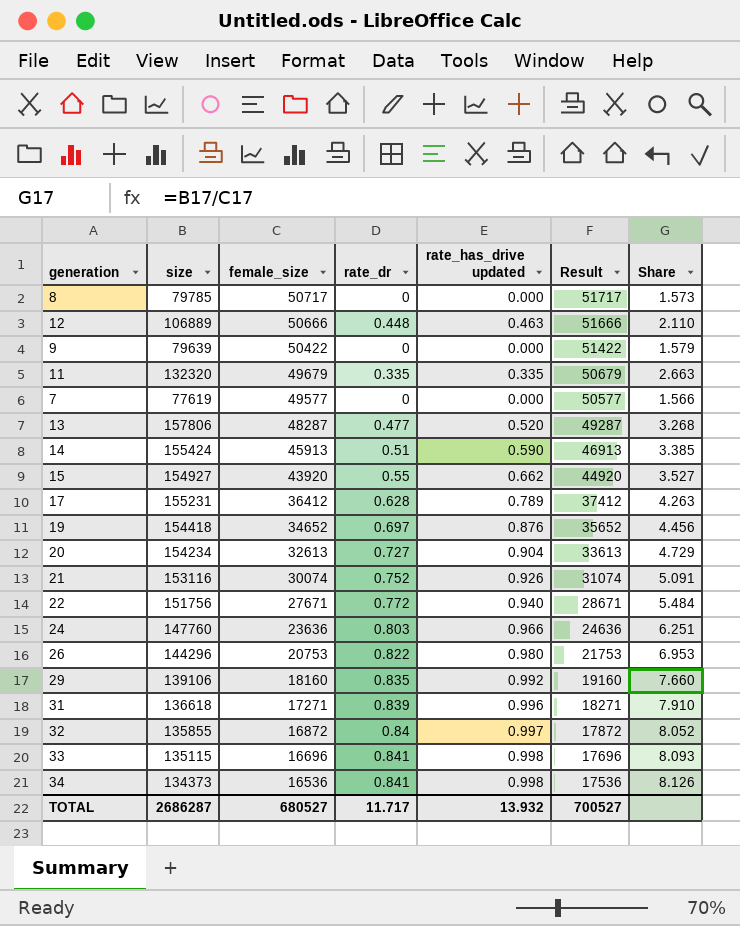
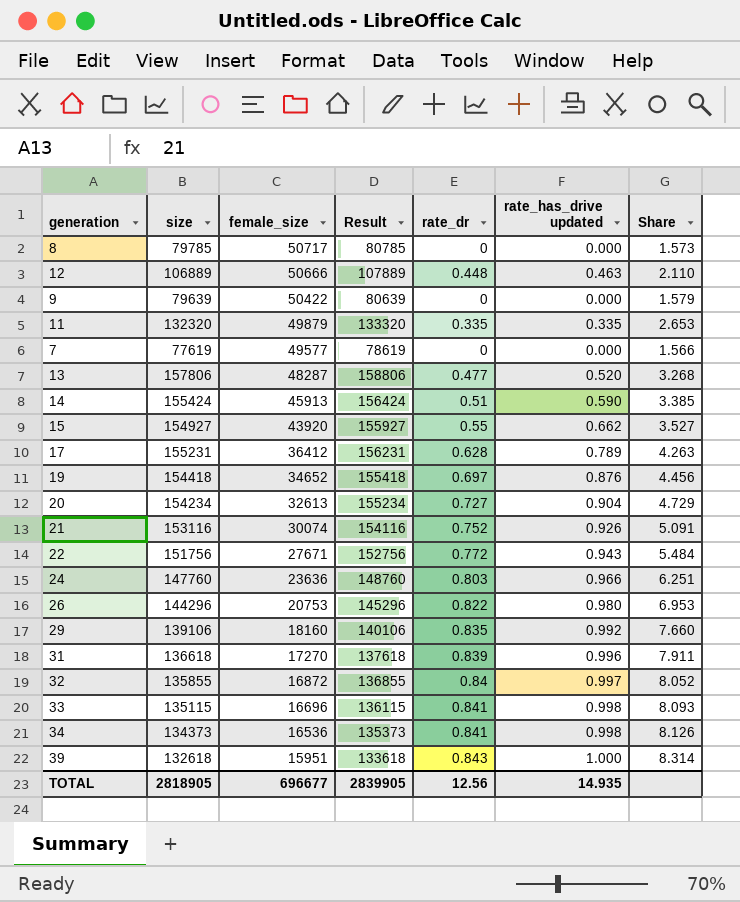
column Result | formula: [female_size] + 1000 -> [size] + 1000
column Result | position: 6 -> 4
11 | female_size: 49679 -> 49879
11 | Share: 2.663 -> 2.653
22 | rate_has_drive updated: 0.940 -> 0.943
31 | female_size: 17271 -> 17270
31 | Share: 7.910 -> 7.911
row 39: none -> 132618 | 15951 | 133618 | 0.843 | 1.000 | 8.314
TOTAL | size: 2686287 -> 2818905
TOTAL | female_size: 680527 -> 696677
TOTAL | Result: 700527 -> 2839905
TOTAL | rate_dr: 11.717 -> 12.56
TOTAL | rate_has_drive updated: 13.932 -> 14.935

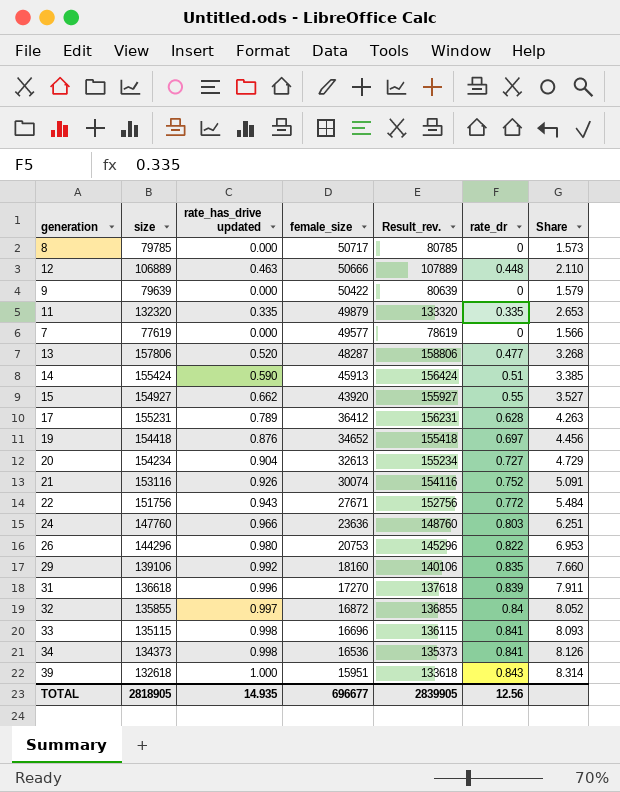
column rate_has_drive updated | position: 6 -> 3
column name: Result -> Result_rev.

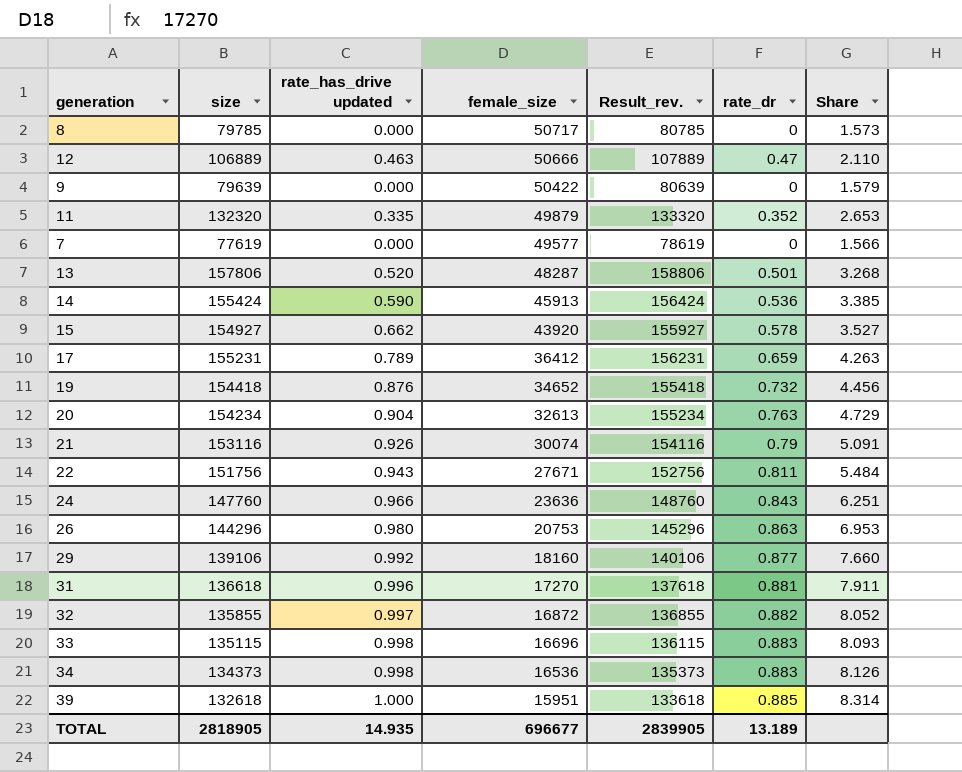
12 | rate_dr: 0.448 -> 0.47
11 | rate_dr: 0.335 -> 0.352
13 | rate_dr: 0.477 -> 0.501
14 | rate_dr: 0.51 -> 0.536
15 | rate_dr: 0.55 -> 0.578
17 | rate_dr: 0.628 -> 0.659
19 | rate_dr: 0.697 -> 0.732
20 | rate_dr: 0.727 -> 0.763
21 | rate_dr: 0.752 -> 0.79
22 | rate_dr: 0.772 -> 0.811
24 | rate_dr: 0.803 -> 0.843
26 | rate_dr: 0.822 -> 0.863
29 | rate_dr: 0.835 -> 0.877
31 | rate_dr: 0.839 -> 0.881
32 | rate_dr: 0.84 -> 0.882
33 | rate_dr: 0.841 -> 0.883
34 | rate_dr: 0.841 -> 0.883
39 | rate_dr: 0.843 -> 0.885
TOTAL | rate_dr: 12.56 -> 13.189

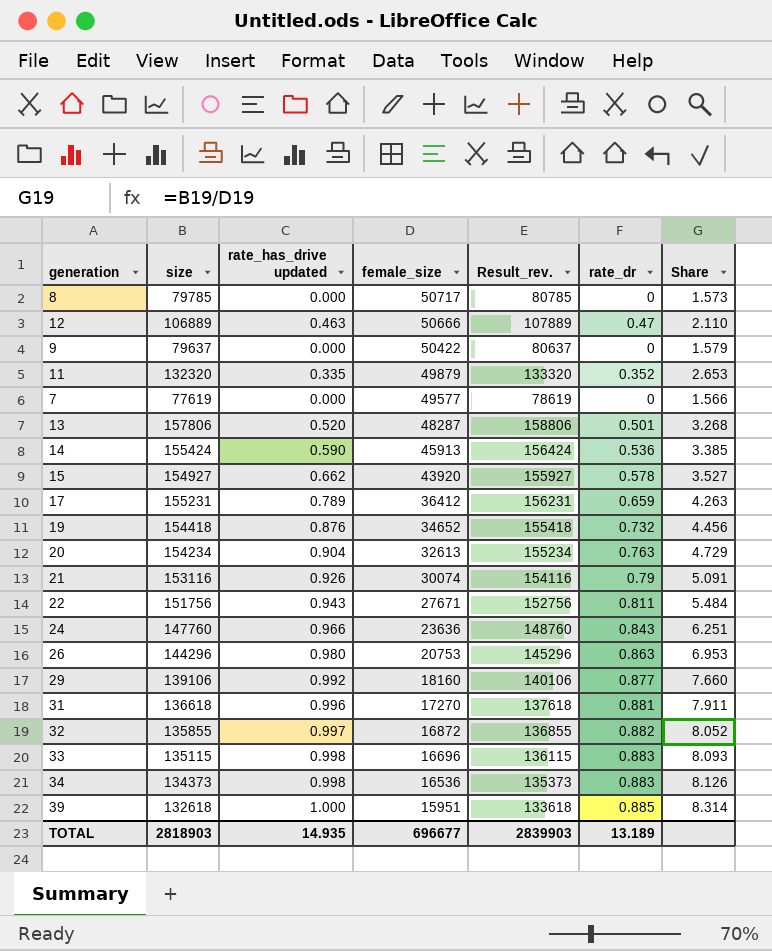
9 | size: 79639 -> 79637
9 | Result_rev.: 80639 -> 80637
TOTAL | size: 2818905 -> 2818903
TOTAL | Result_rev.: 2839905 -> 2839903

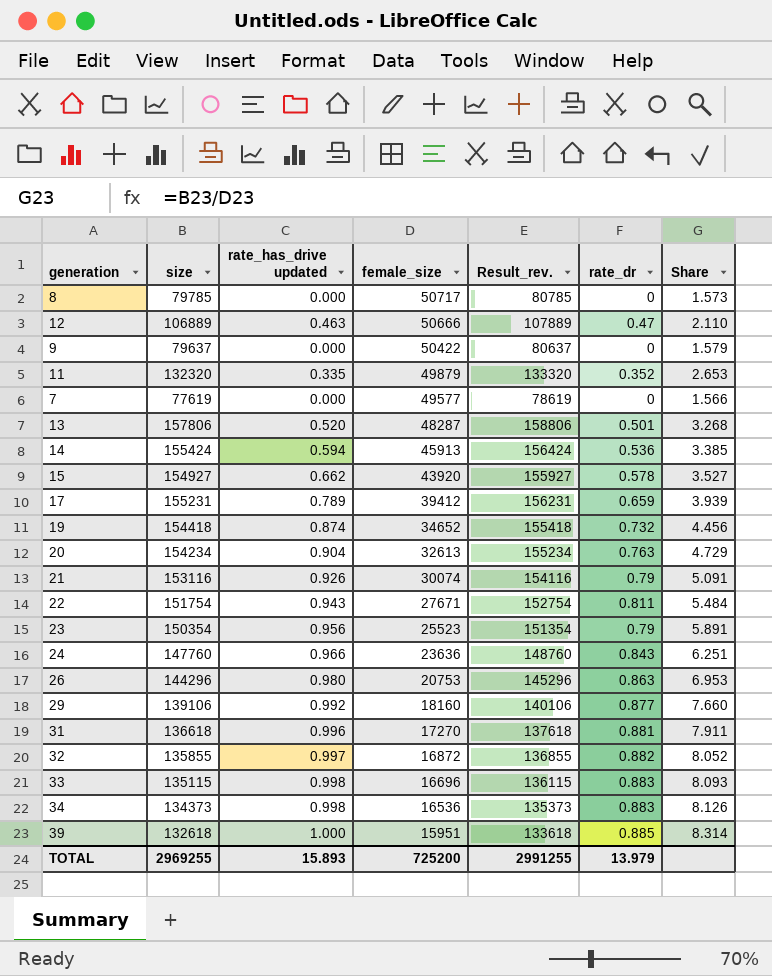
14 | rate_has_drive updated: 0.590 -> 0.594
17 | female_size: 36412 -> 39412
17 | Share: 4.263 -> 3.939
19 | rate_has_drive updated: 0.876 -> 0.874
22 | size: 151756 -> 151754
22 | Result_rev.: 152756 -> 152754
row 23: none -> 150354 | 0.956 | 25523 | 151354 | 0.79 | 5.891
TOTAL | size: 2818903 -> 2969255
TOTAL | rate_has_drive updated: 14.935 -> 15.893
TOTAL | female_size: 696677 -> 725200
TOTAL | Result_rev.: 2839903 -> 2991255
TOTAL | rate_dr: 13.189 -> 13.979

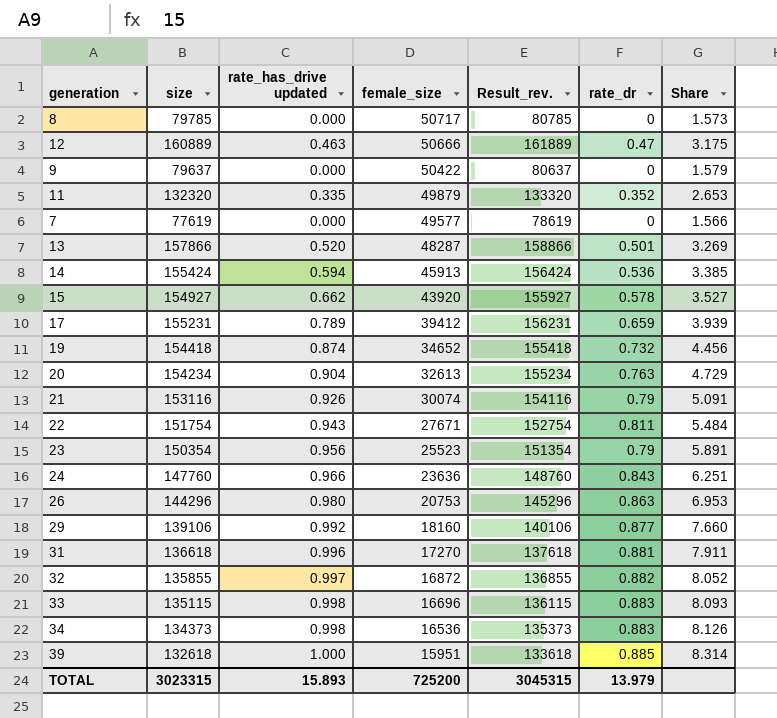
12 | size: 106889 -> 160889
12 | Result_rev.: 107889 -> 161889
12 | Share: 2.110 -> 3.175
13 | size: 157806 -> 157866
13 | Result_rev.: 158806 -> 158866
13 | Share: 3.268 -> 3.269
TOTAL | size: 2969255 -> 3023315
TOTAL | Result_rev.: 2991255 -> 3045315

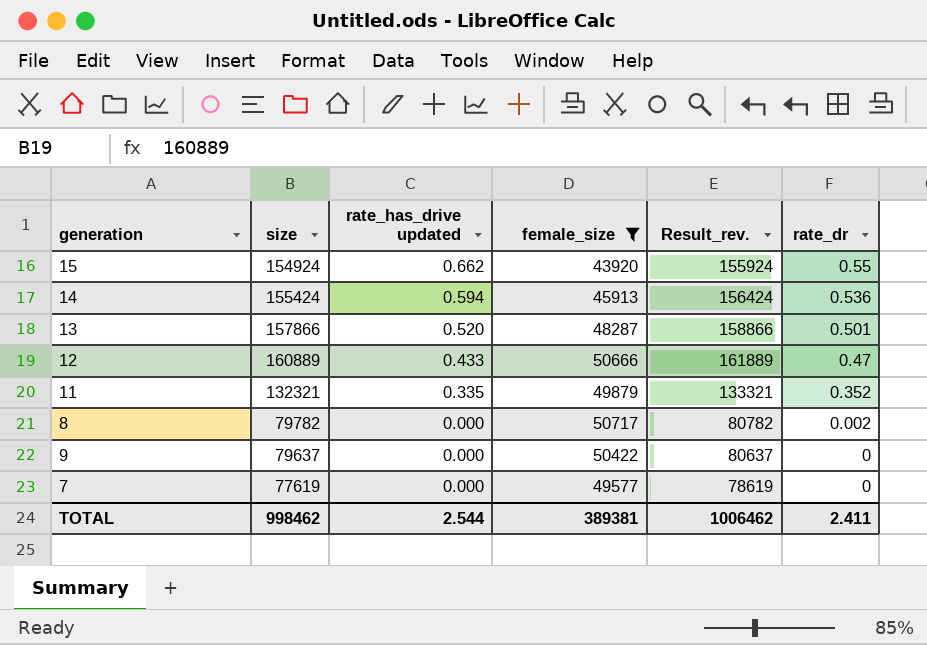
filter: none -> female_size >= 43920
row order: female_size descending -> rate_has_drive updated descending
column Share | formula: [size] / [female_size] -> none
15 | size: 154927 -> 154924
15 | Result_rev.: 155927 -> 155924
15 | rate_dr: 0.578 -> 0.55
12 | rate_has_drive updated: 0.463 -> 0.433
11 | size: 132320 -> 132321
11 | Result_rev.: 133320 -> 133321
8 | size: 79785 -> 79782
8 | Result_rev.: 80785 -> 80782
8 | rate_dr: 0 -> 0.002
TOTAL | size: 3023315 -> 998462
TOTAL | rate_has_drive updated: 15.893 -> 2.544
TOTAL | female_size: 725200 -> 389381
TOTAL | Result_rev.: 3045315 -> 1006462
TOTAL | rate_dr: 13.979 -> 2.411

